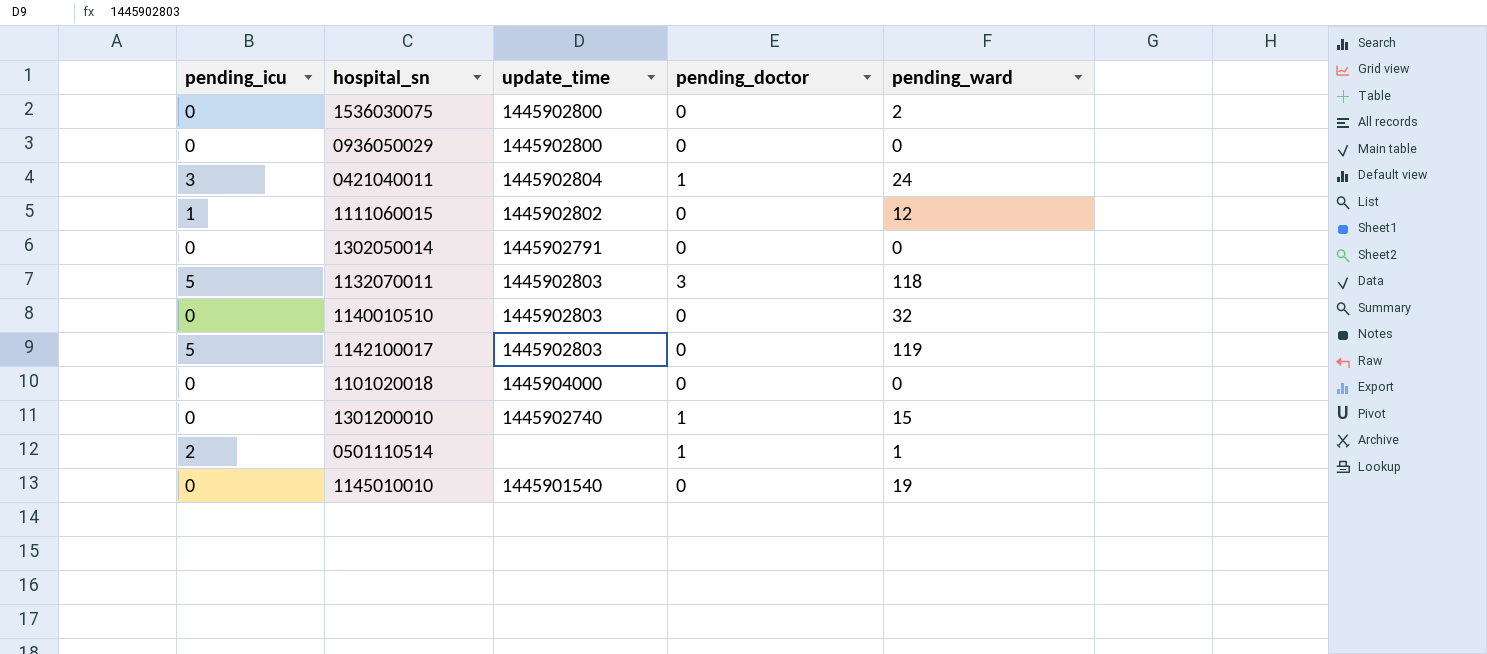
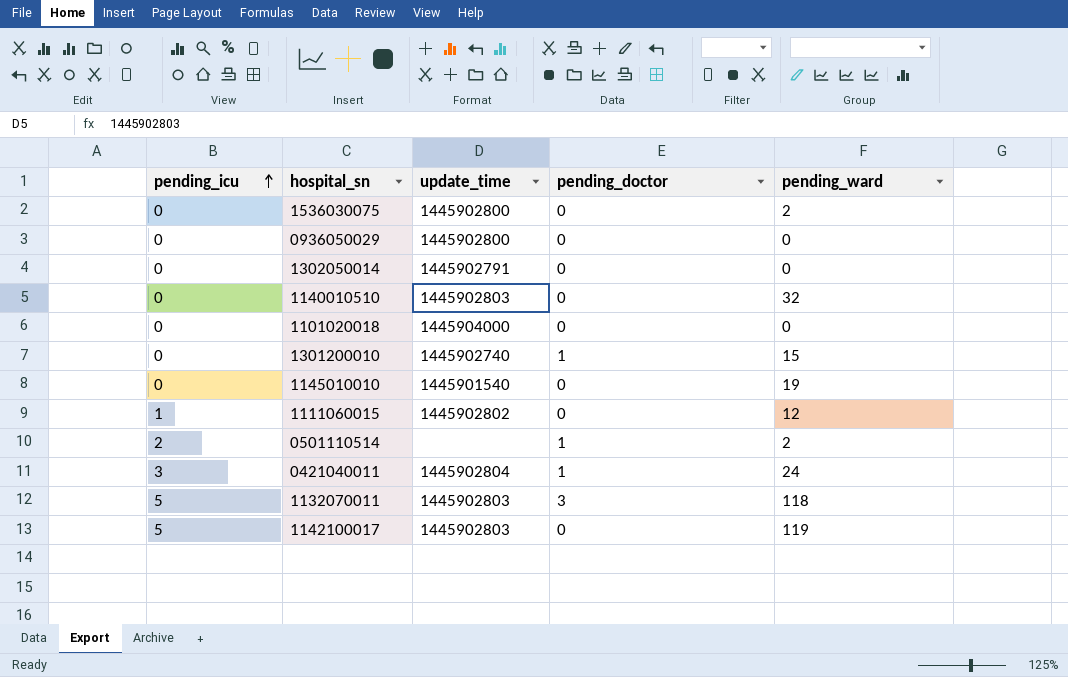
row order: none -> pending_icu ascending
0501110514 | pending_ward: 1 -> 2

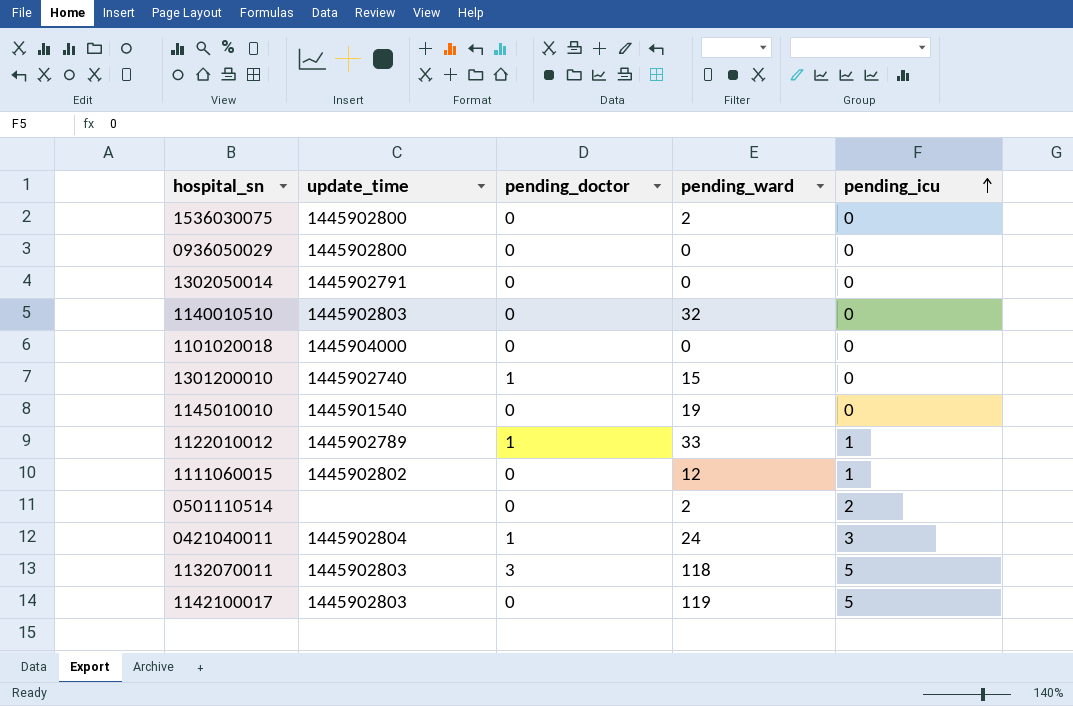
column pending_icu | position: 1 -> 5
row 1122010012: none -> 1445902789 | 1 | 33 | 1
0501110514 | pending_doctor: 1 -> 0

